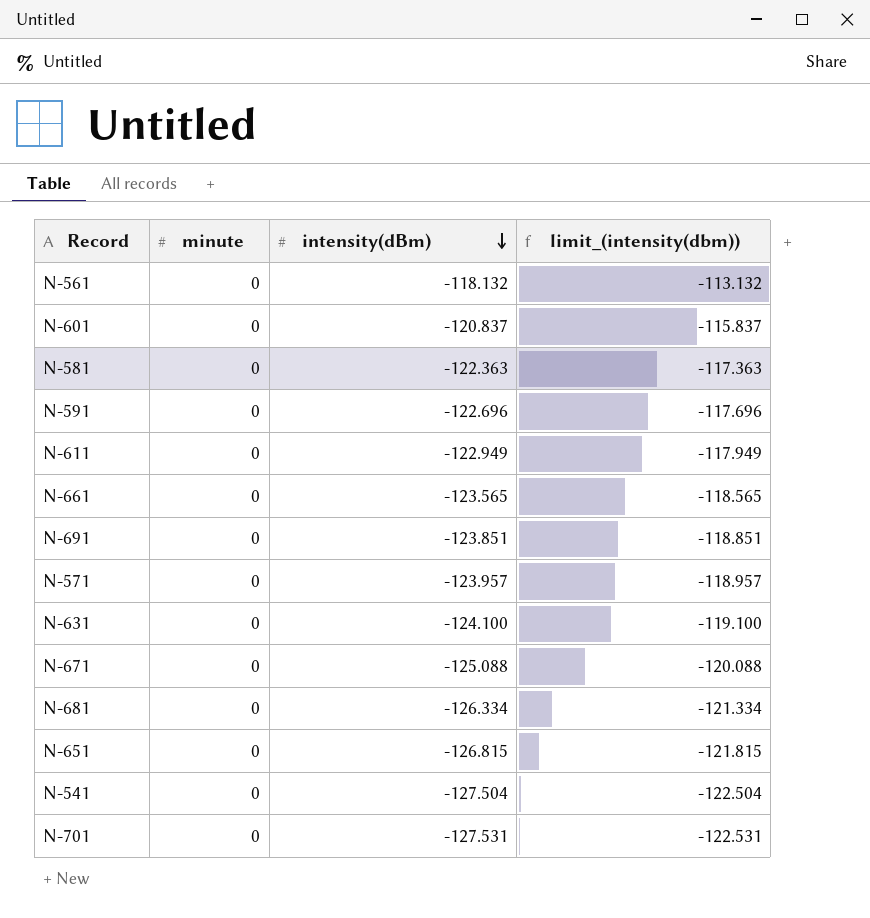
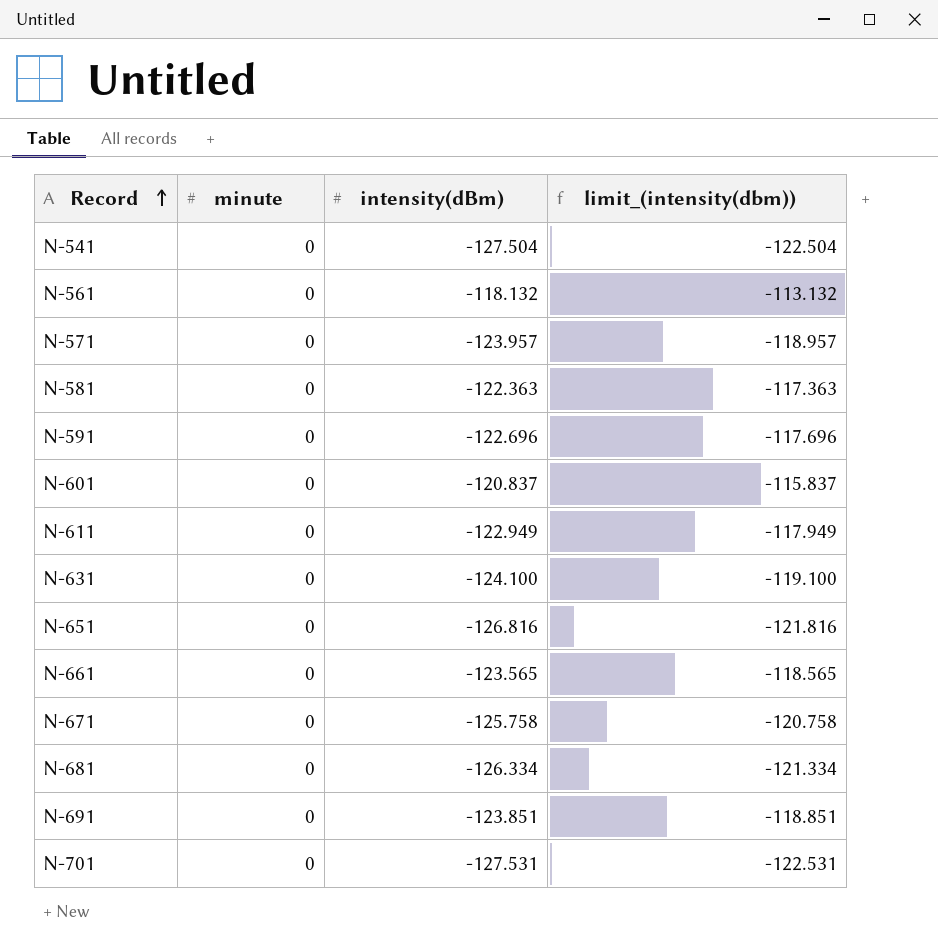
row order: intensity(dBm) descending -> Record ascending
N-651 | intensity(dBm): -126.815 -> -126.816
N-651 | limit_(intensity(dbm)): -121.815 -> -121.816
N-671 | intensity(dBm): -125.088 -> -125.758
N-671 | limit_(intensity(dbm)): -120.088 -> -120.758

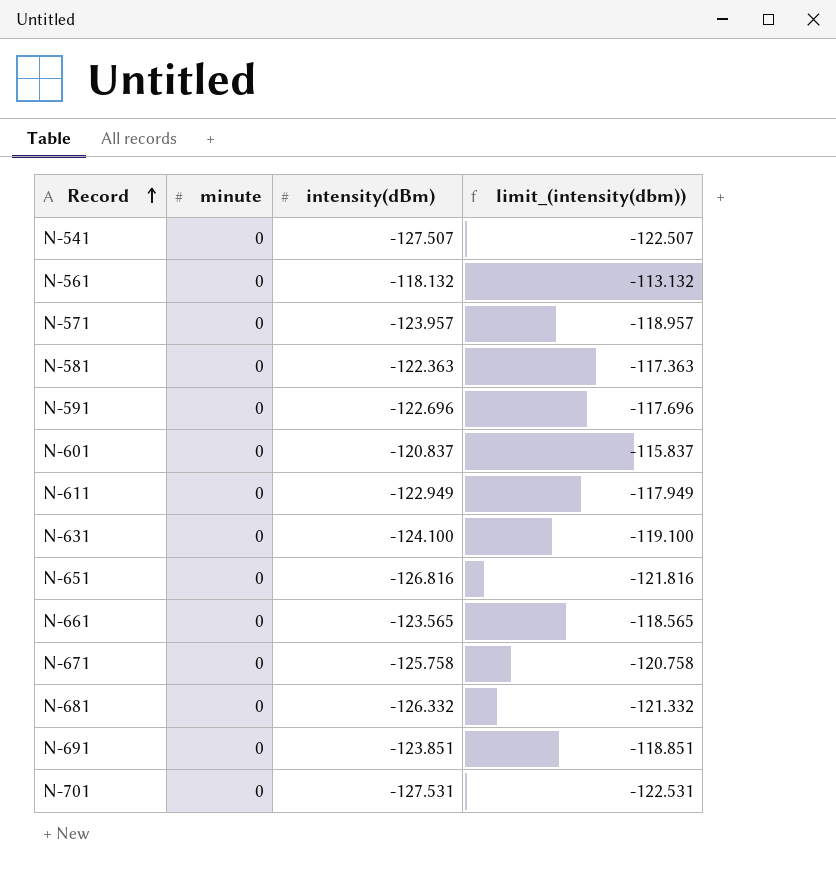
N-541 | intensity(dBm): -127.504 -> -127.507
N-541 | limit_(intensity(dbm)): -122.504 -> -122.507
N-681 | intensity(dBm): -126.334 -> -126.332
N-681 | limit_(intensity(dbm)): -121.334 -> -121.332

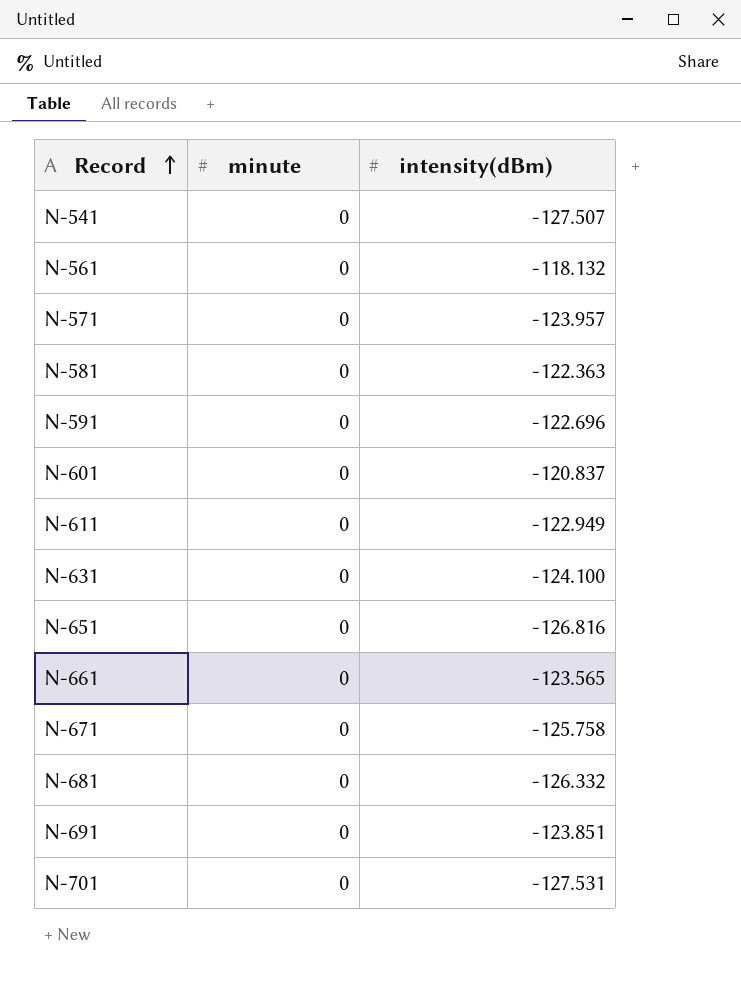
column limit_(intensity(dbm)) | formula: [intensity(dBm)] + 5 -> none

